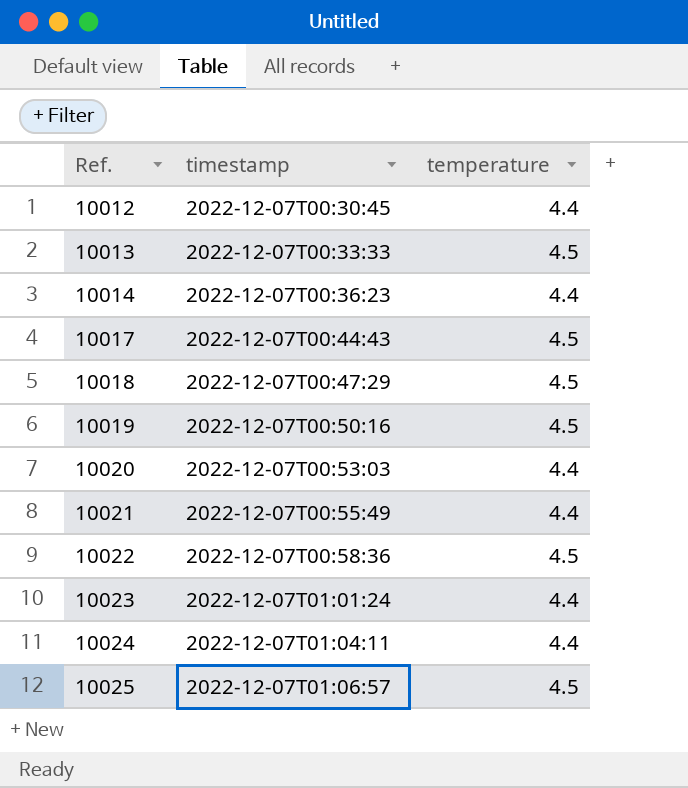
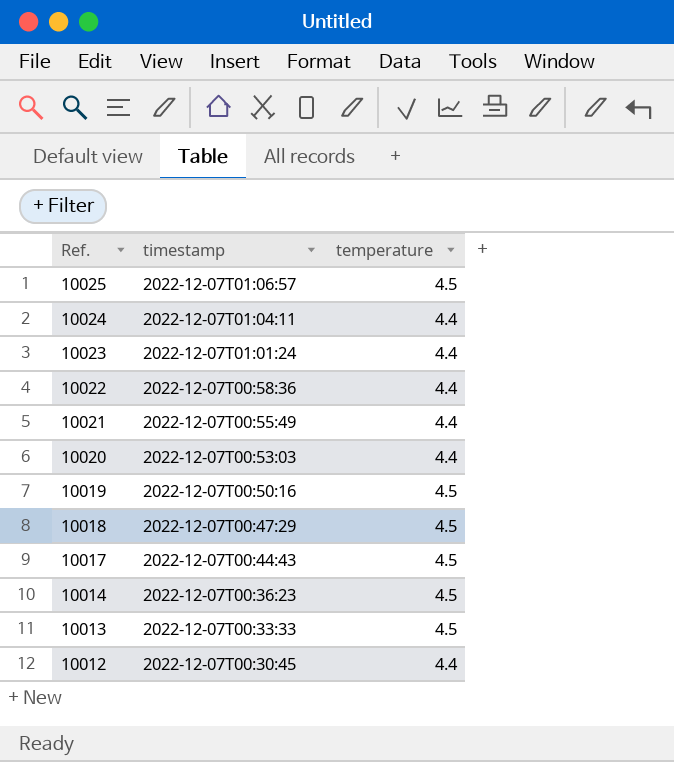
row order: Ref. ascending -> Ref. descending
10022 | temperature: 4.5 -> 4.4
10014 | temperature: 4.4 -> 4.5

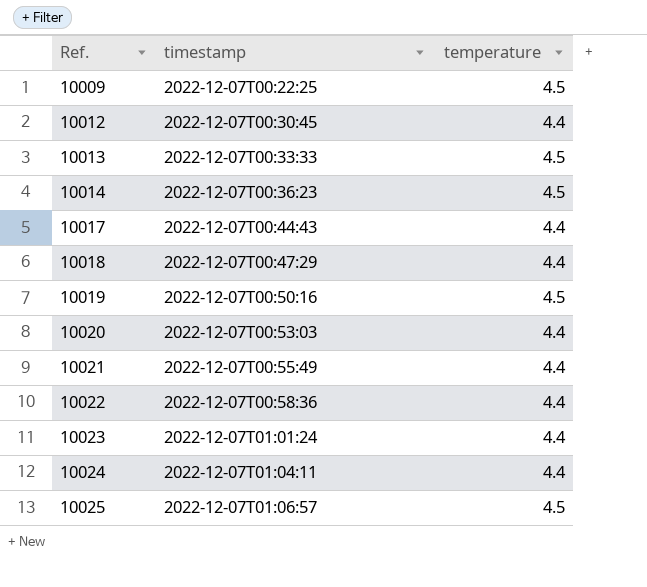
row order: Ref. descending -> Ref. ascending
row 10009: none -> 2022-12-07T00:22:25 | 4.5
10017 | temperature: 4.5 -> 4.4
10018 | temperature: 4.5 -> 4.4

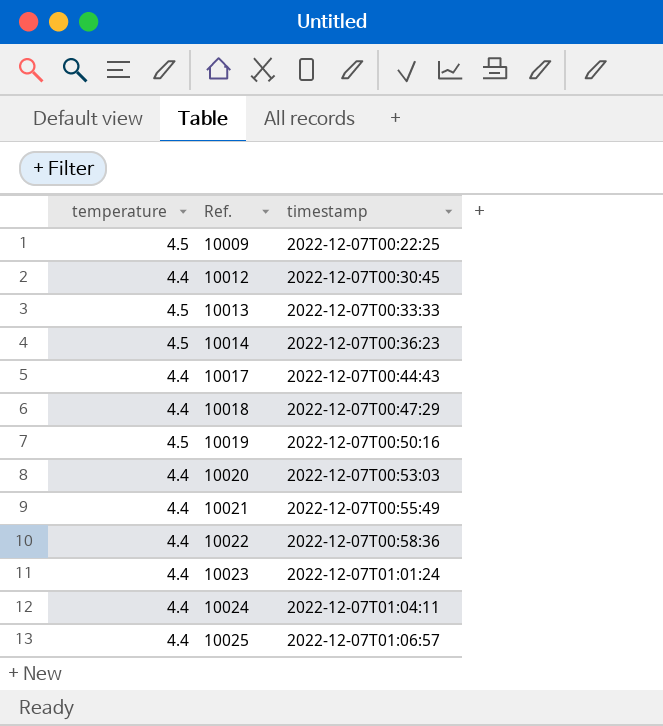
column temperature | position: 3 -> 1
10025 | temperature: 4.5 -> 4.4

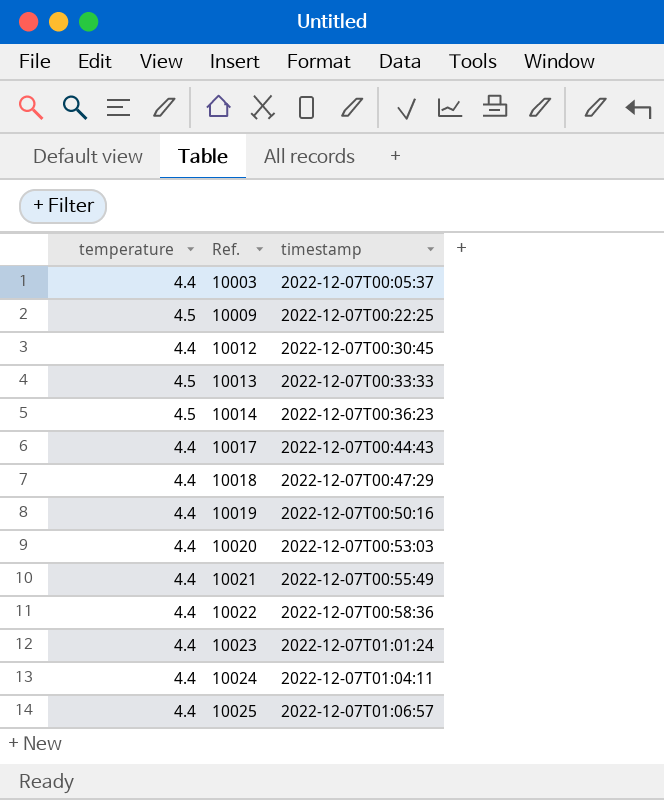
row 10003: none -> 4.4 | 2022-12-07T00:05:37
10019 | temperature: 4.5 -> 4.4

